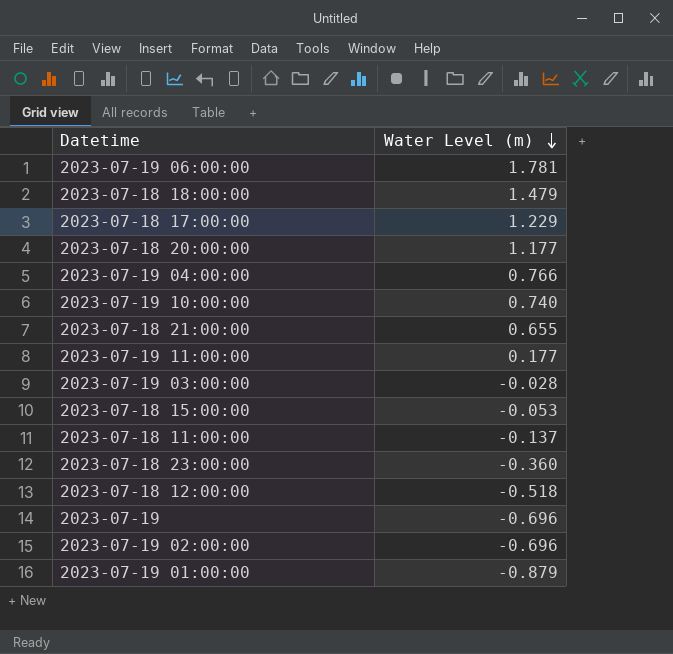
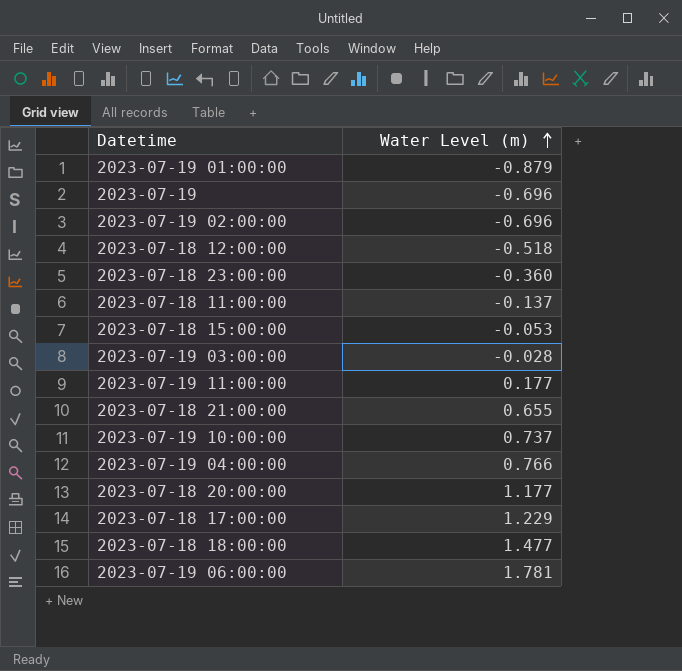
row order: Water Level (m) descending -> Water Level (m) ascending
2023-07-19 10:00:00 | Water Level (m): 0.740 -> 0.737
2023-07-18 18:00:00 | Water Level (m): 1.479 -> 1.477

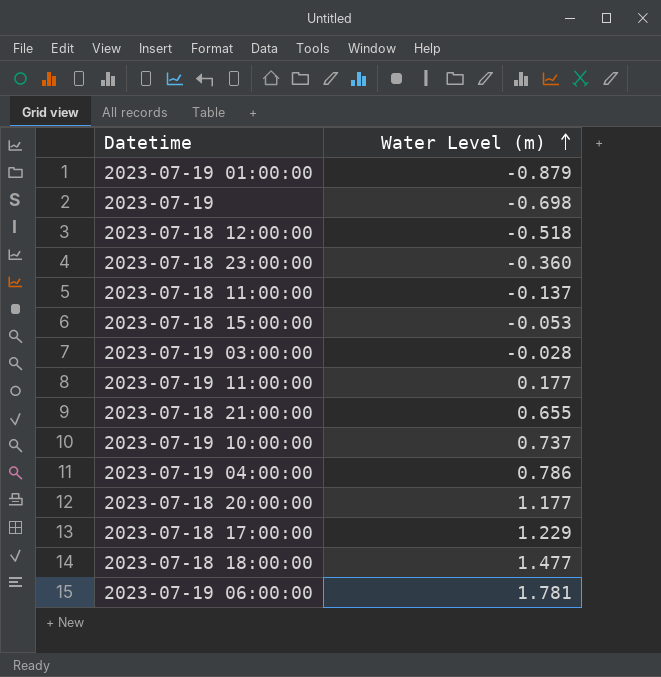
row 2023-07-19 02:00:00: -0.696 -> none
2023-07-19 | Water Level (m): -0.696 -> -0.698
2023-07-19 04:00:00 | Water Level (m): 0.766 -> 0.786

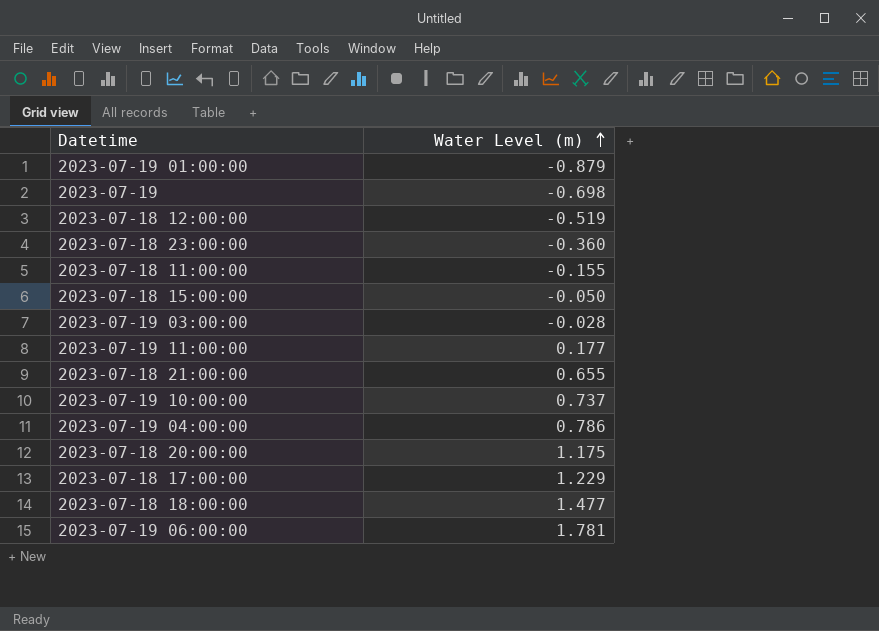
2023-07-18 12:00:00 | Water Level (m): -0.518 -> -0.519
2023-07-18 11:00:00 | Water Level (m): -0.137 -> -0.155
2023-07-18 15:00:00 | Water Level (m): -0.053 -> -0.050
2023-07-18 20:00:00 | Water Level (m): 1.177 -> 1.175

